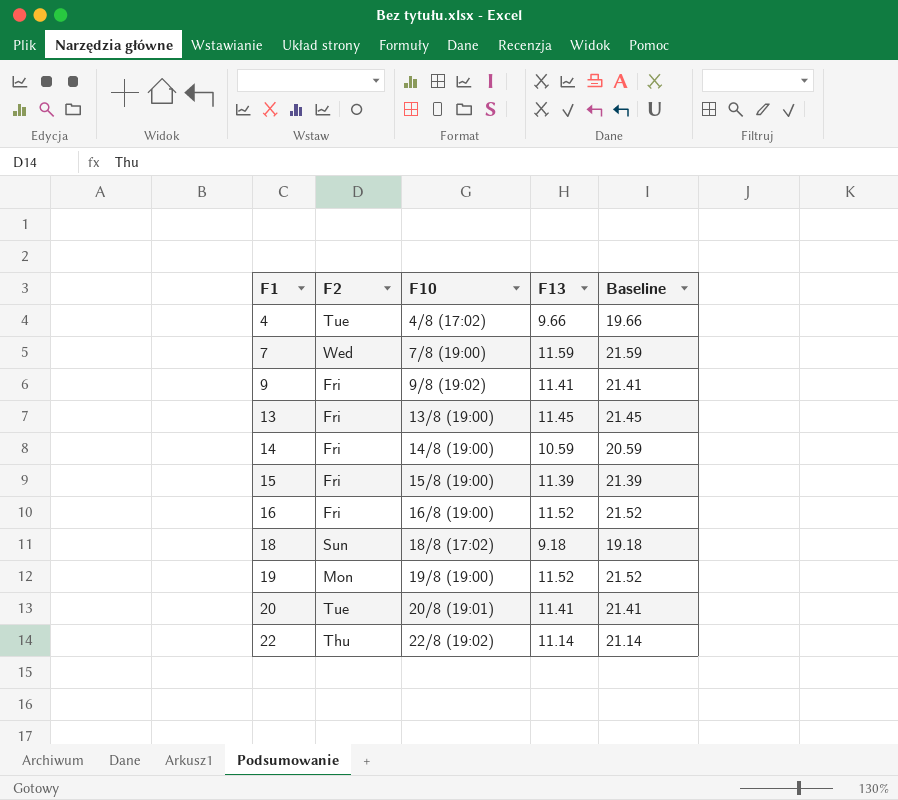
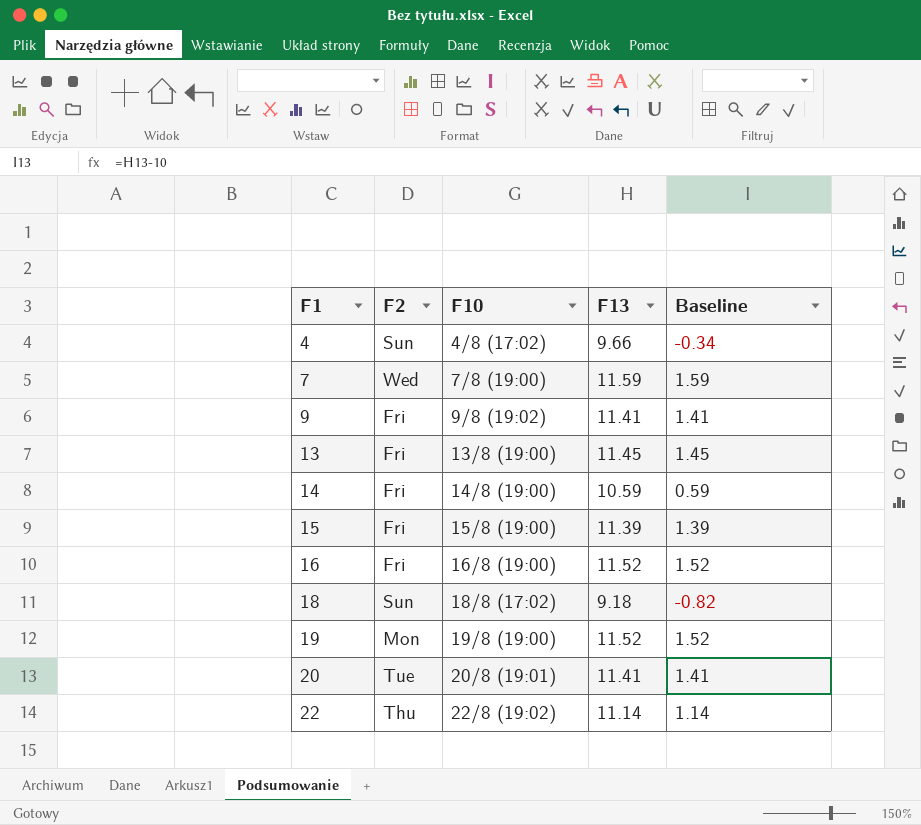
column Baseline | formula: [F13] + 10 -> [F13] - 10
4 | F2: Tue -> Sun

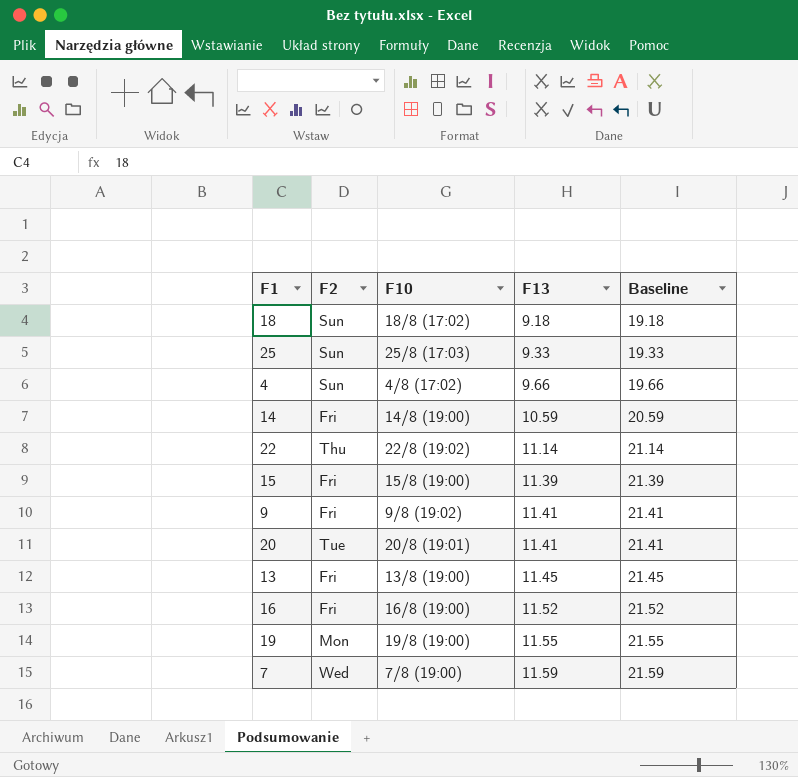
row order: F1 ascending -> F13 ascending
column Baseline | formula: [F13] - 10 -> [F13] + 10
row 25: none -> Sun | 25/8 (17:03) | 9.33 | 19.33
19 | F13: 11.52 -> 11.55

